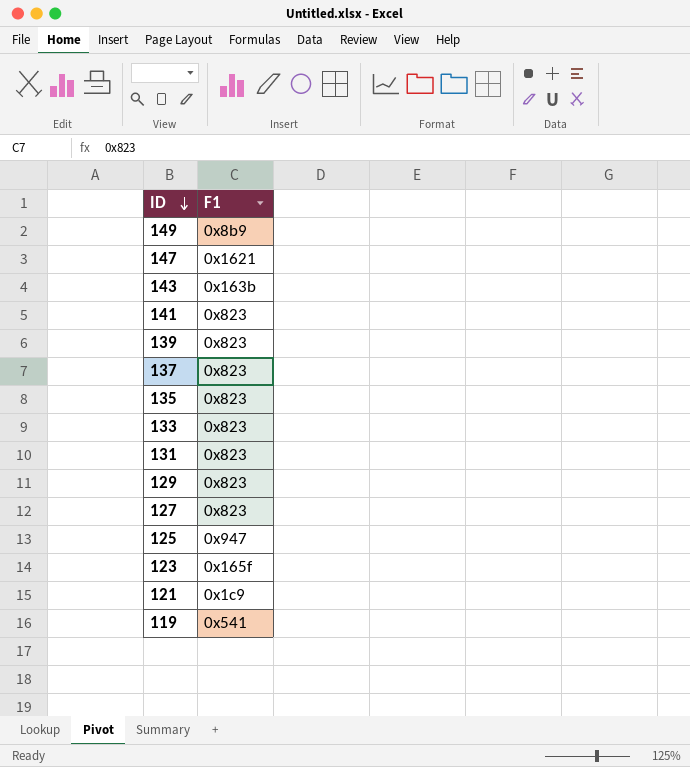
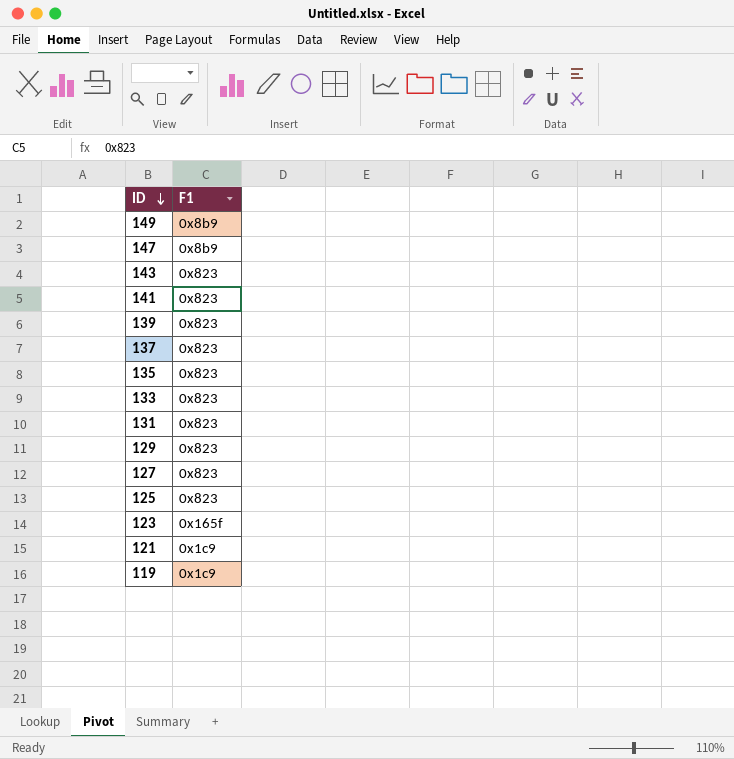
147 | F1: 0x1621 -> 0x8b9
143 | F1: 0x163b -> 0x823
125 | F1: 0x947 -> 0x823
119 | F1: 0x541 -> 0x1c9

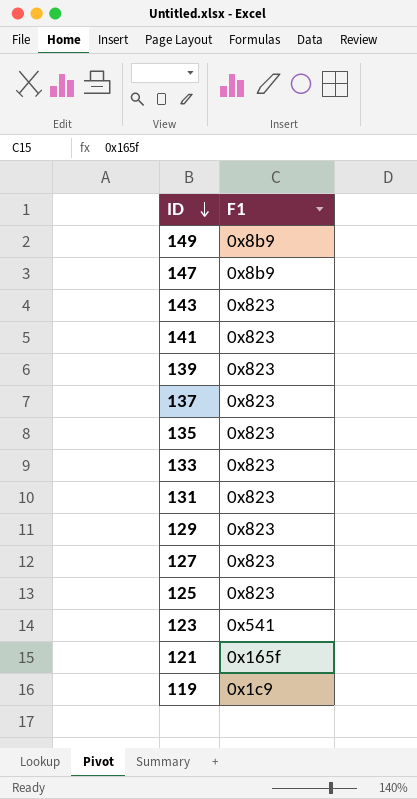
123 | F1: 0x165f -> 0x541
121 | F1: 0x1c9 -> 0x165f

